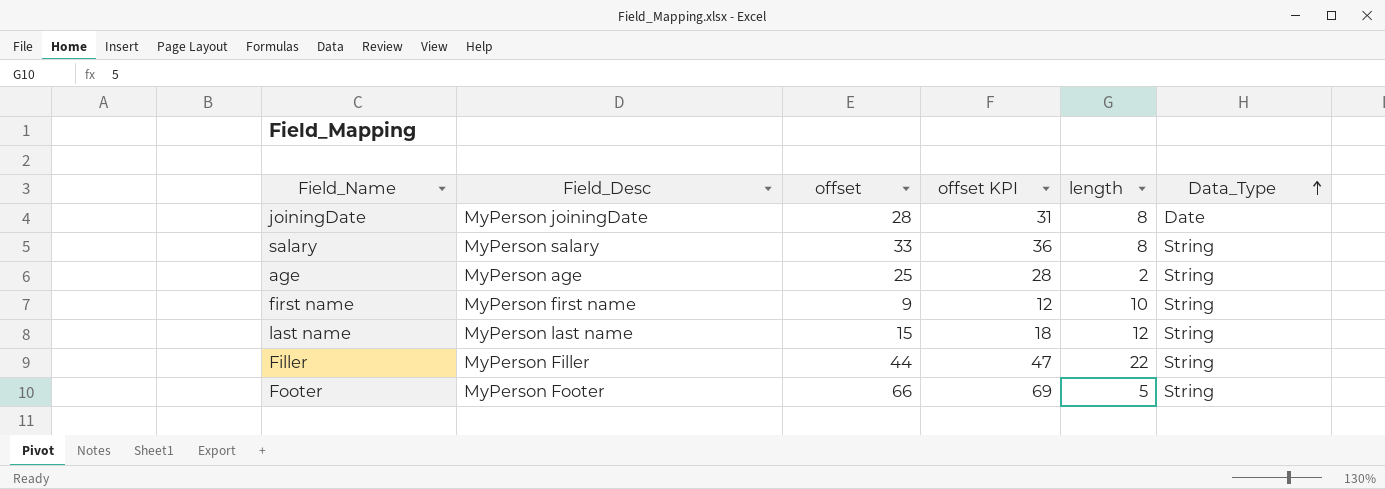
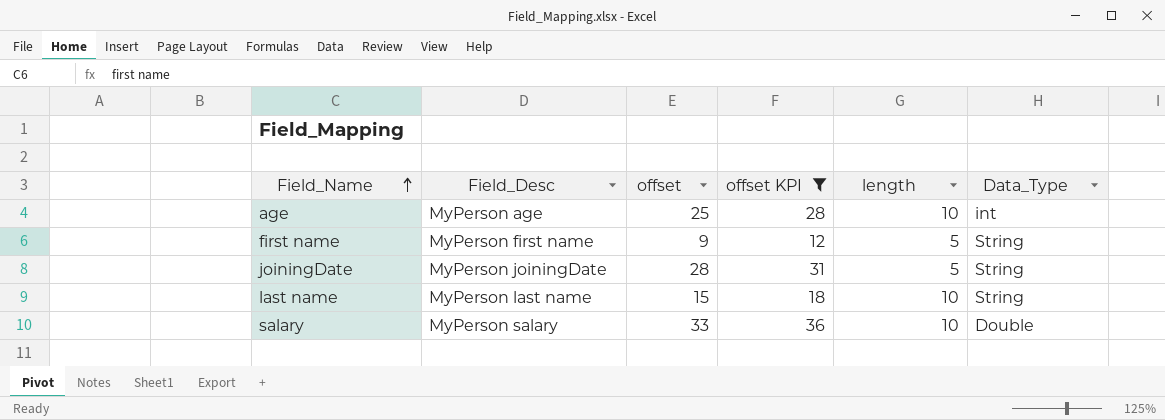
filter: none -> offset KPI <= 36
row order: Data_Type ascending -> Field_Name ascending
age | length: 2 -> 10
age | Data_Type: String -> int
first name | length: 10 -> 5
joiningDate | length: 8 -> 5
joiningDate | Data_Type: Date -> String
last name | length: 12 -> 10
salary | length: 8 -> 10
salary | Data_Type: String -> Double

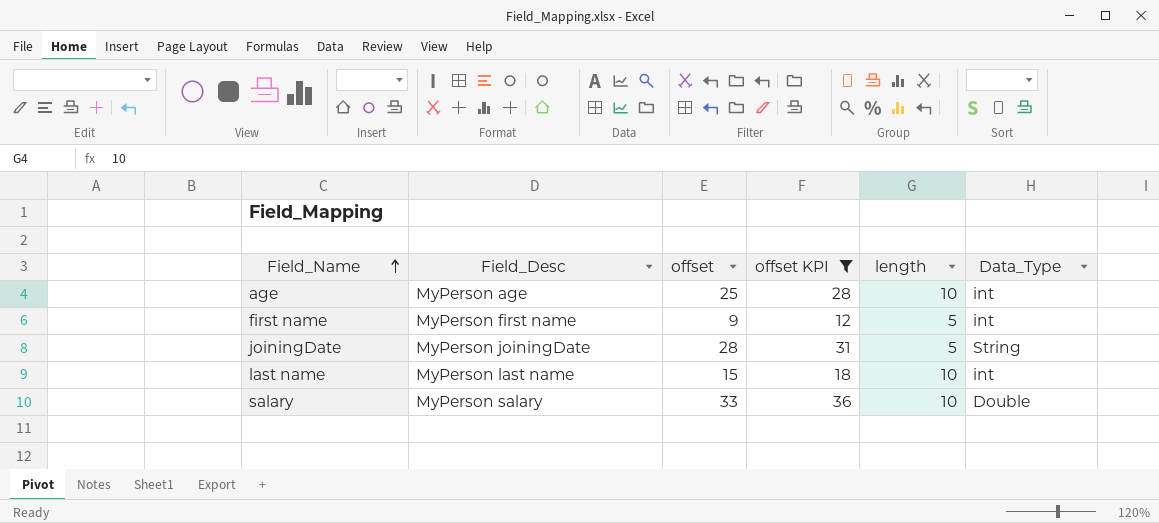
first name | Data_Type: String -> int
last name | Data_Type: String -> int

